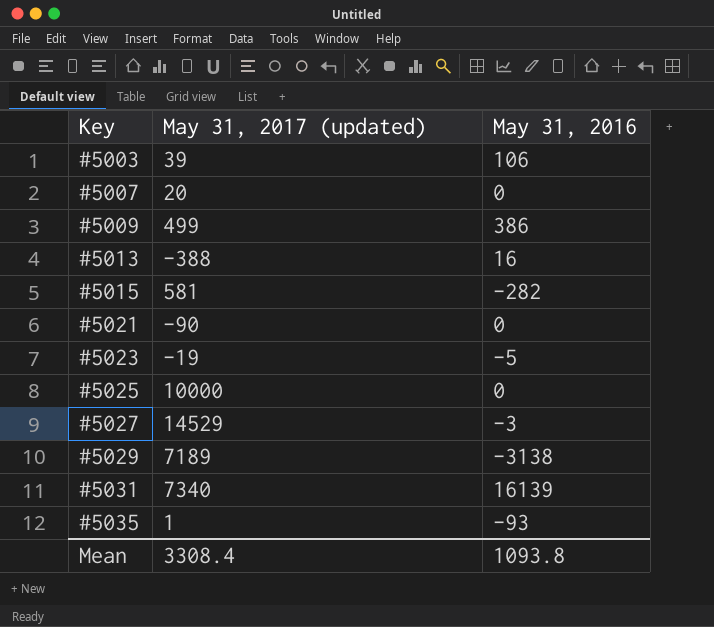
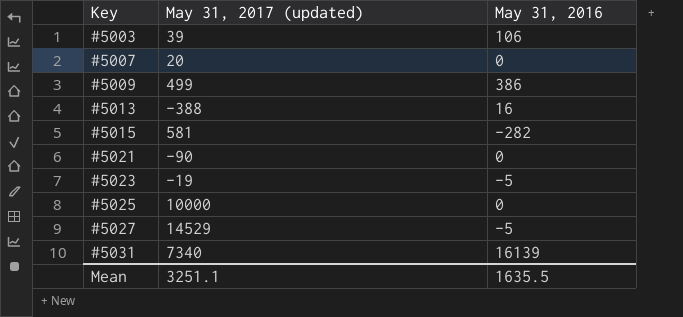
row #5029: 7189 | -3138 -> none
row #5035: 1 | -93 -> none
#5027 | May 31, 2016: -3 -> -5
Mean | May 31, 2017 (updated): 3308.4 -> 3251.1
Mean | May 31, 2016: 1093.8 -> 1635.5

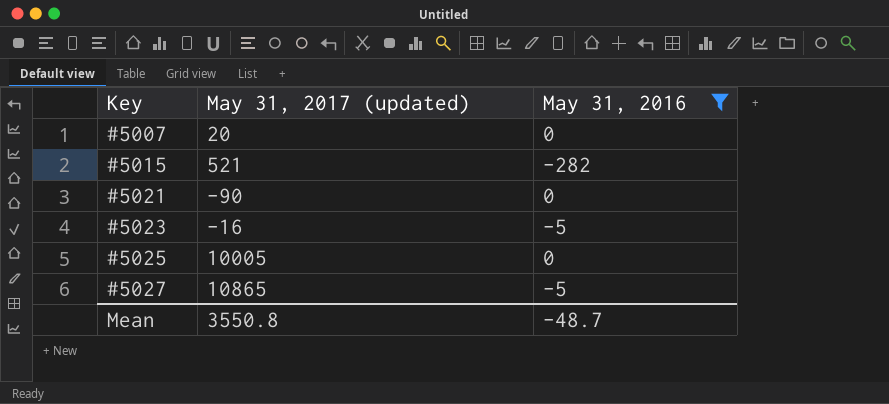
filter: none -> May 31, 2016 <= 0
#5015 | May 31, 2017 (updated): 581 -> 521
#5023 | May 31, 2017 (updated): -19 -> -16
#5025 | May 31, 2017 (updated): 10000 -> 10005
#5027 | May 31, 2017 (updated): 14529 -> 10865
Mean | May 31, 2017 (updated): 3251.1 -> 3550.8
Mean | May 31, 2016: 1635.5 -> -48.7

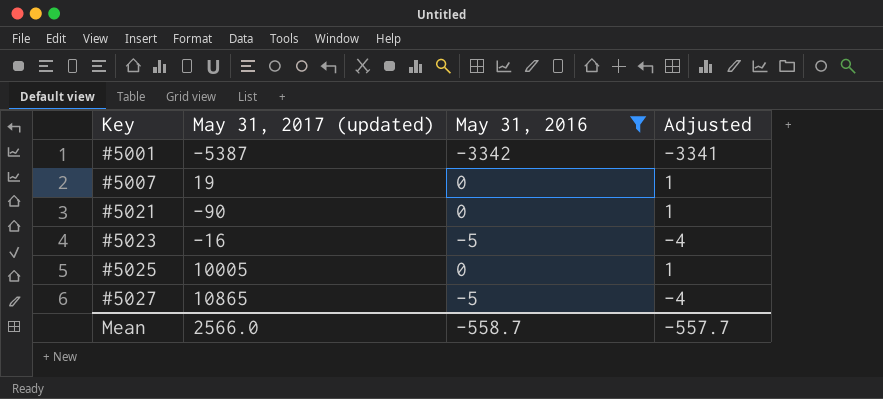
column Adjusted | formula: none -> [May 31, 2016] + 1
row #5015: 521 | -282 -> none
row #5001: none -> -5387 | -3342 | -3341
#5007 | May 31, 2017 (updated): 20 -> 19
Mean | May 31, 2017 (updated): 3550.8 -> 2566.0
Mean | May 31, 2016: -48.7 -> -558.7

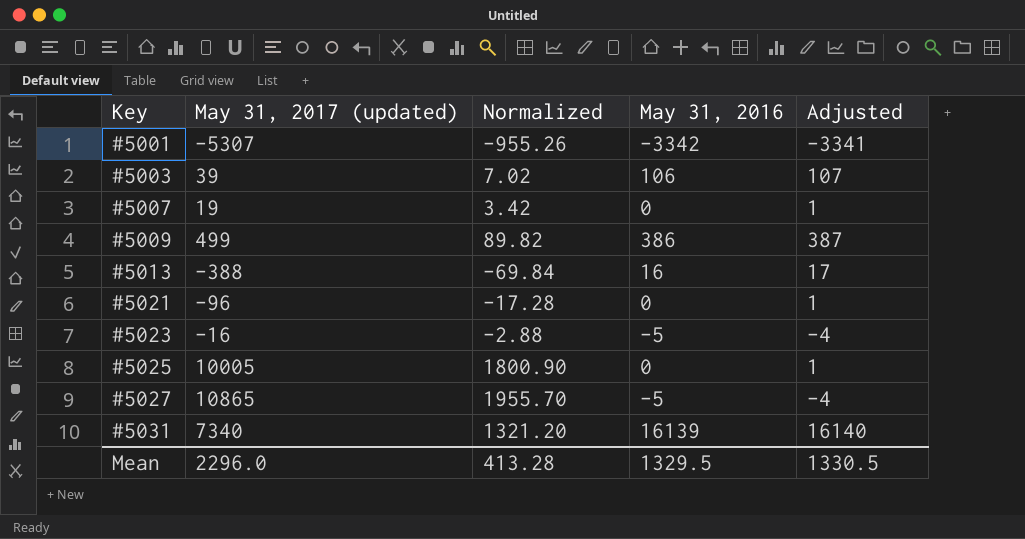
filter: May 31, 2016 <= 0 -> none
column Normalized | formula: none -> [May 31, 2017 (updated)] * 0.18
#5001 | May 31, 2017 (updated): -5387 -> -5307
#5021 | May 31, 2017 (updated): -90 -> -96
Mean | May 31, 2017 (updated): 2566.0 -> 2296.0
Mean | May 31, 2016: -558.7 -> 1329.5
Mean | Adjusted: -557.7 -> 1330.5

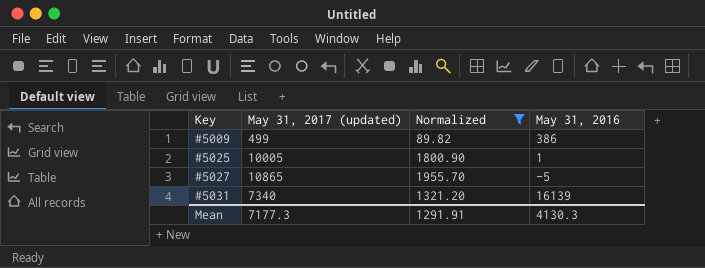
filter: none -> Normalized >= 89.82
column Adjusted | formula: [May 31, 2016] + 1 -> none
#5025 | May 31, 2016: 0 -> 1
Mean | May 31, 2017 (updated): 2296.0 -> 7177.3
Mean | Normalized: 413.28 -> 1291.91
Mean | May 31, 2016: 1329.5 -> 4130.3

